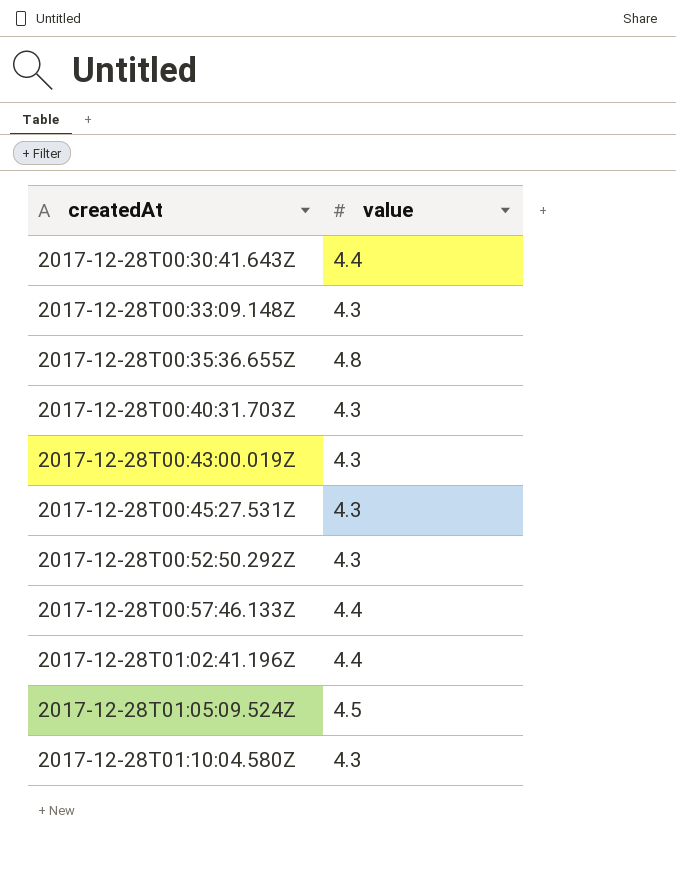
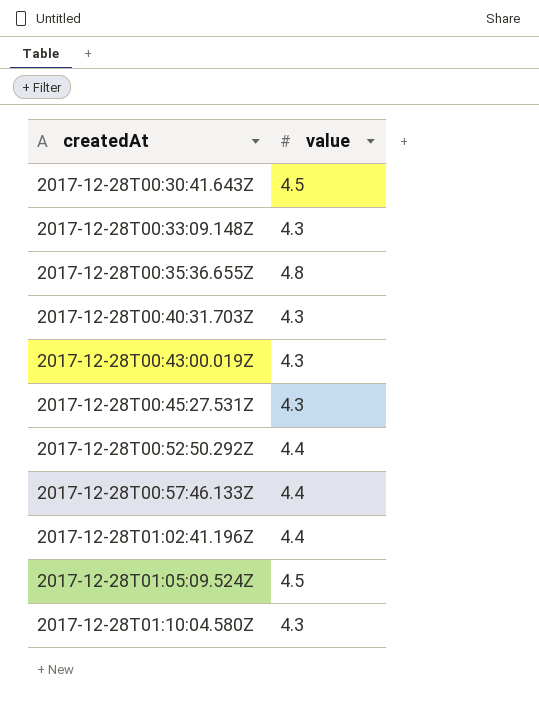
2017-12-28T00:30:41.643Z | value: 4.4 -> 4.5
2017-12-28T00:52:50.292Z | value: 4.3 -> 4.4

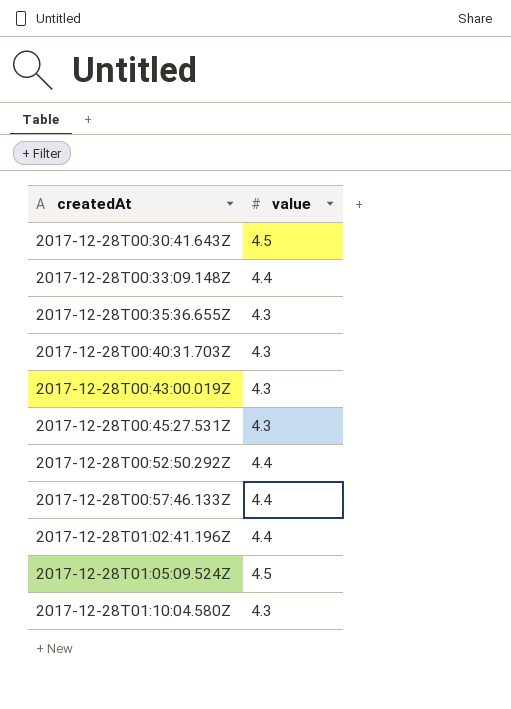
2017-12-28T00:33:09.148Z | value: 4.3 -> 4.4
2017-12-28T00:35:36.655Z | value: 4.8 -> 4.3

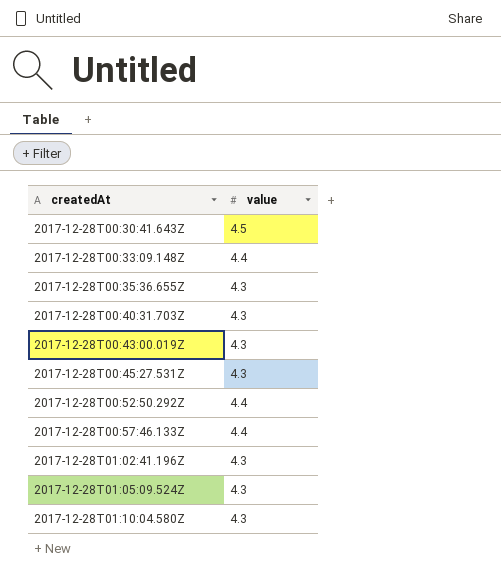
2017-12-28T01:02:41.196Z | value: 4.4 -> 4.3
2017-12-28T01:05:09.524Z | value: 4.5 -> 4.3

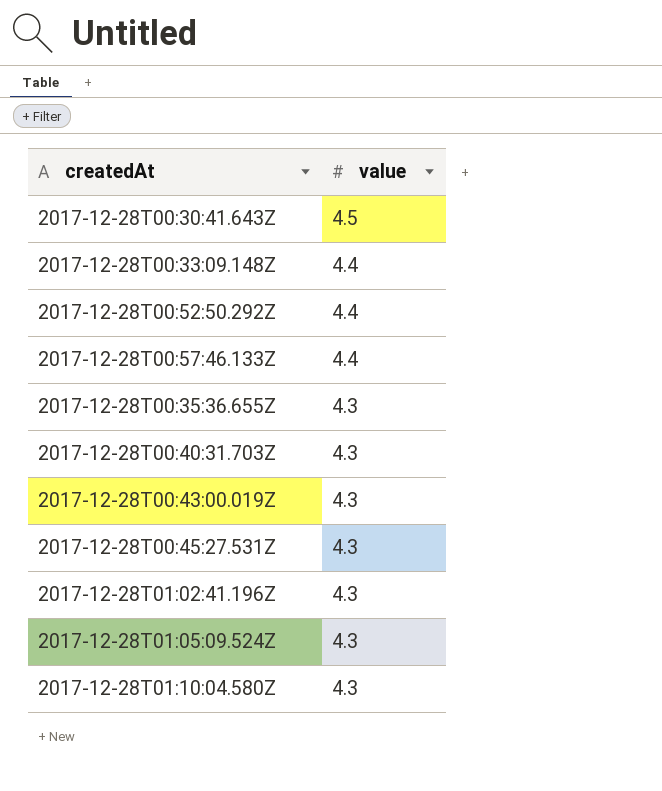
row order: createdAt ascending -> value descending

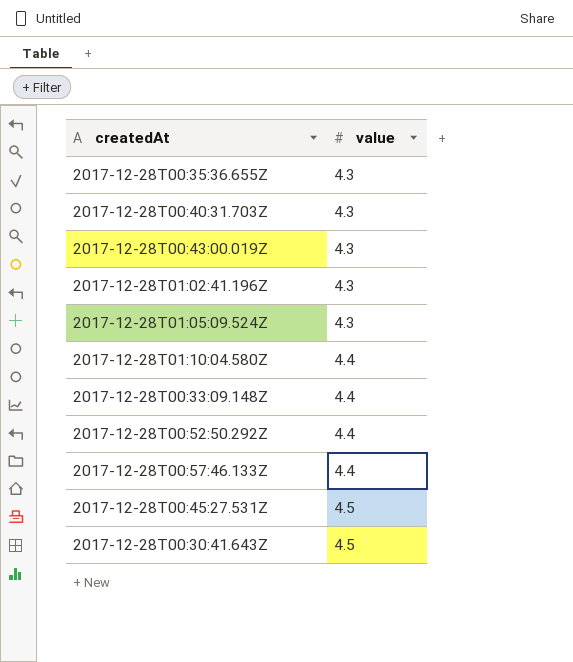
row order: value descending -> value ascending
2017-12-28T01:10:04.580Z | value: 4.3 -> 4.4
2017-12-28T00:45:27.531Z | value: 4.3 -> 4.5

